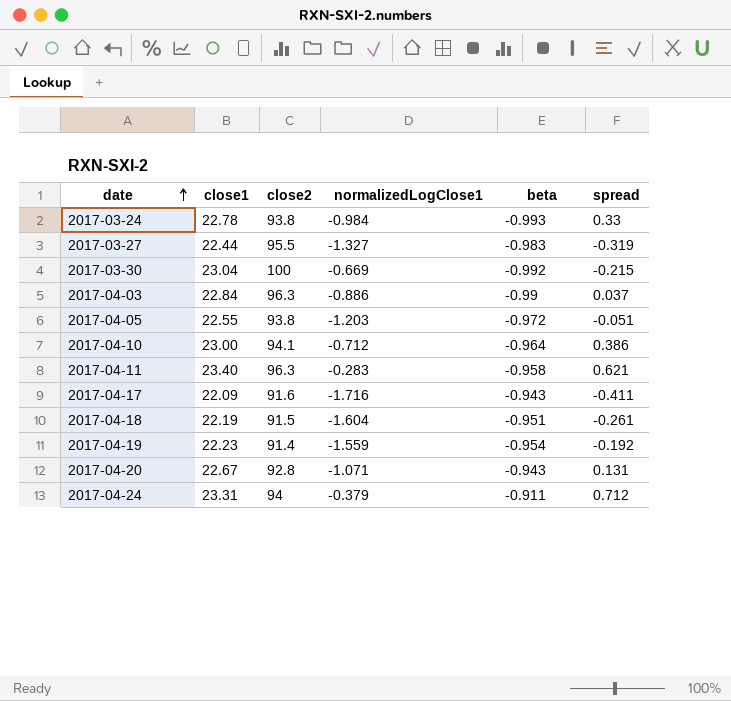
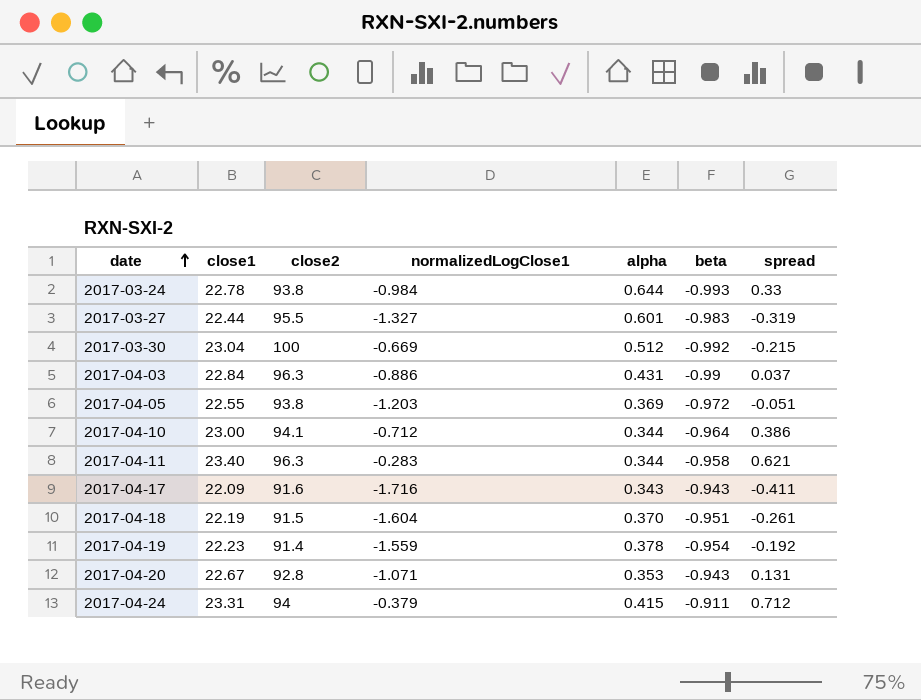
column alpha | position: none -> 5

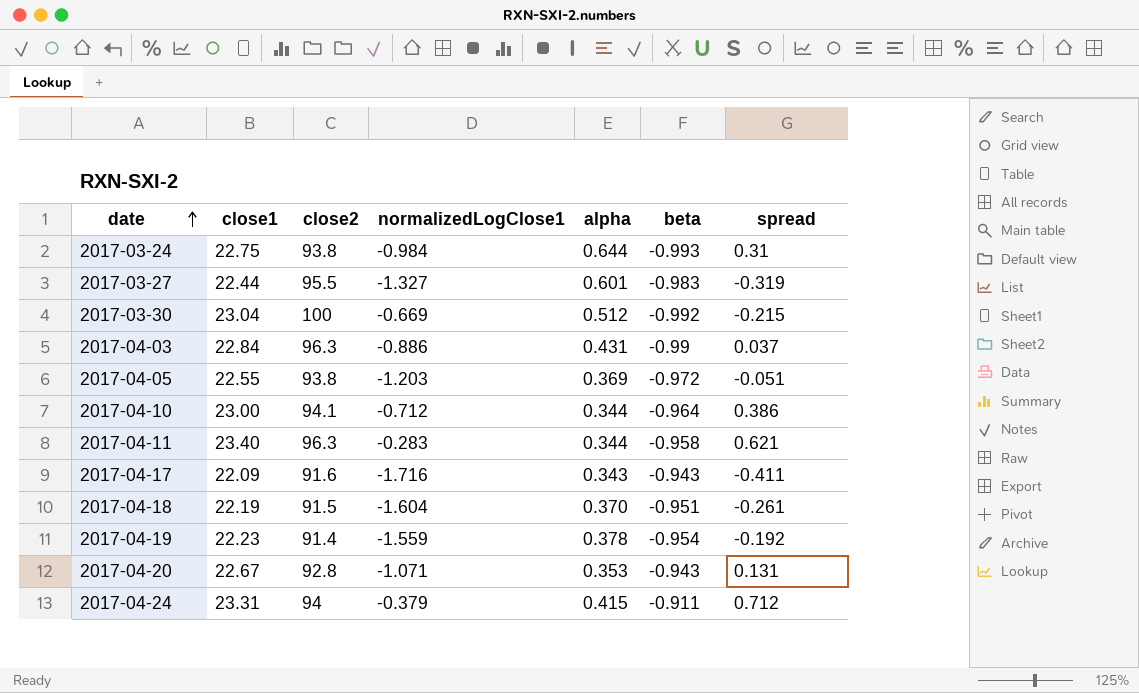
2017-03-24 | close1: 22.78 -> 22.75
2017-03-24 | spread: 0.33 -> 0.31

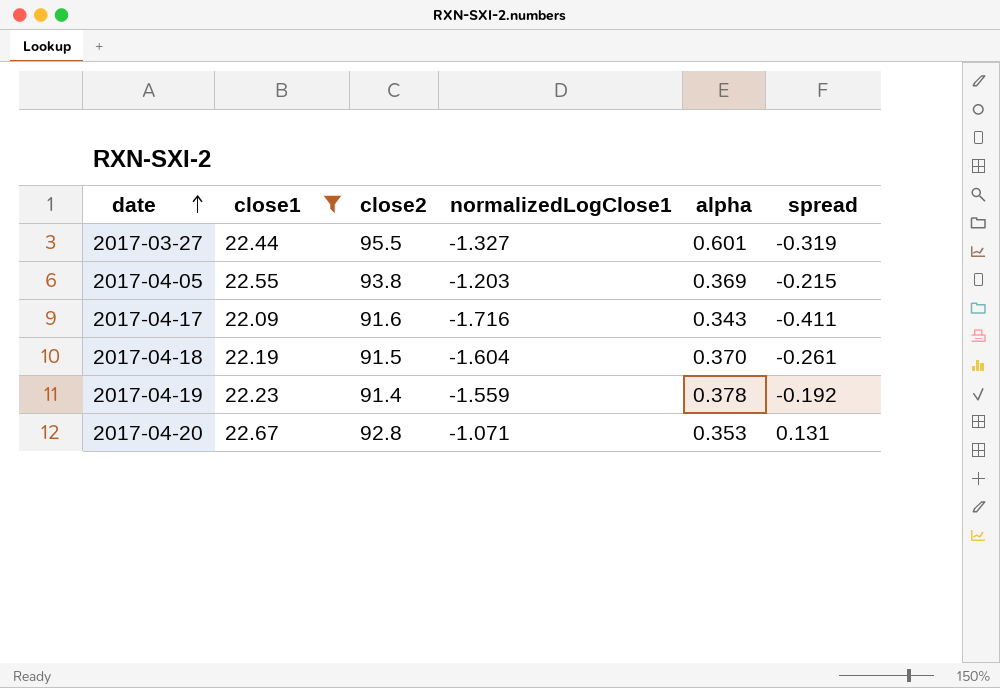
filter: none -> close1 <= 22.67
column beta | position: 6 -> none
2017-04-05 | spread: -0.051 -> -0.215

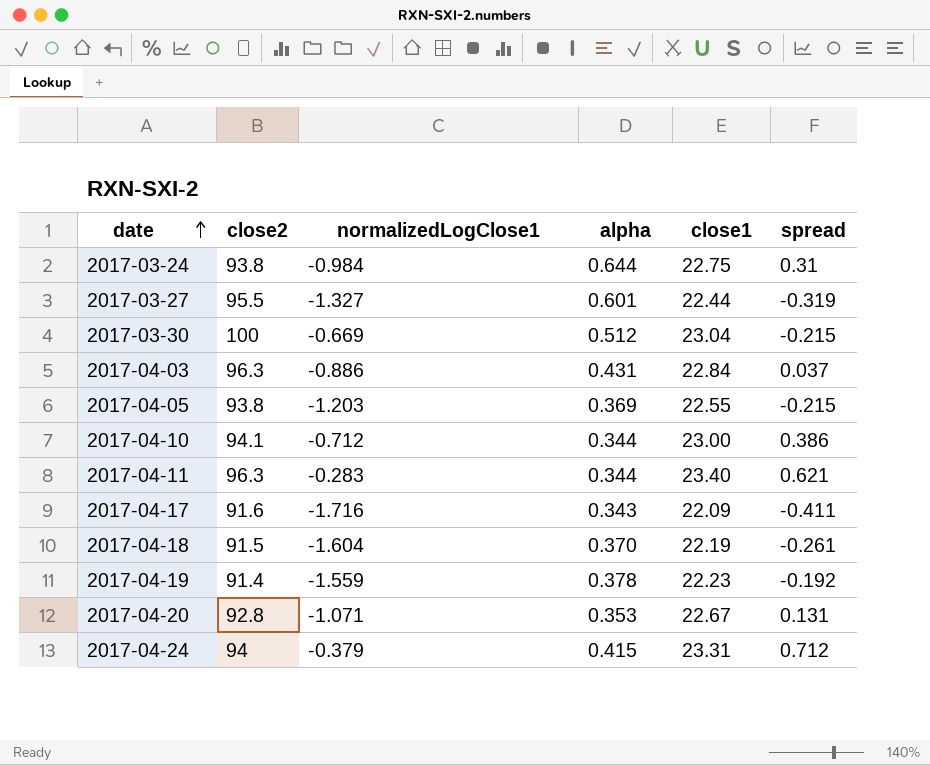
filter: close1 <= 22.67 -> none
column close1 | position: 2 -> 5

